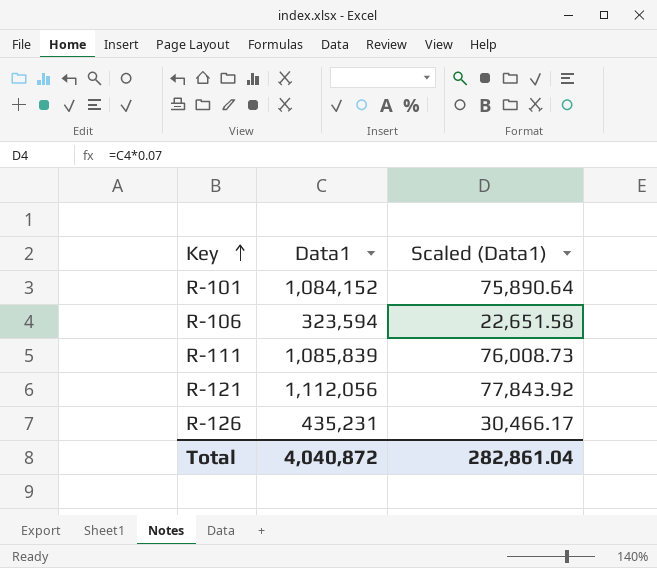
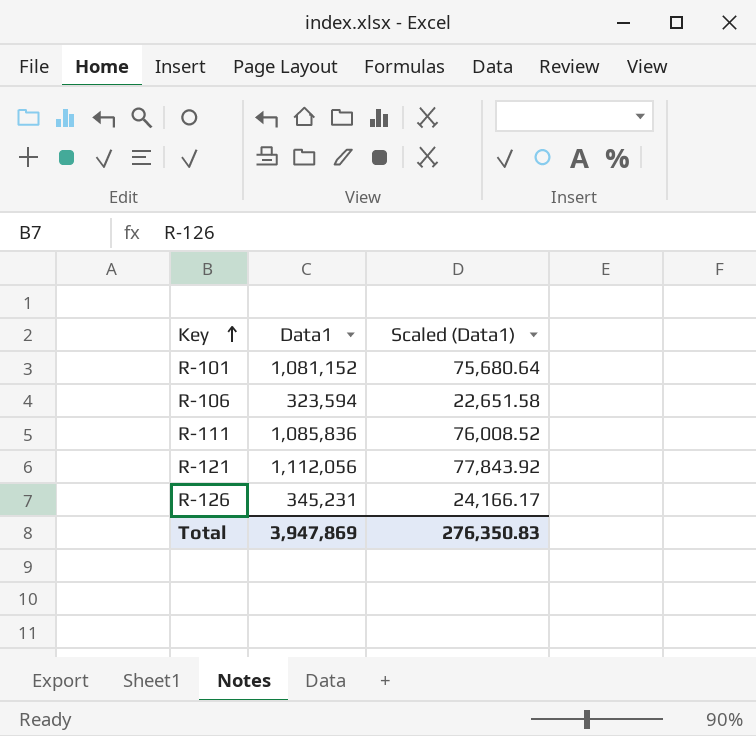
R-101 | Data1: 1,084,152 -> 1,081,152
R-101 | Scaled (Data1): 75,890.64 -> 75,680.64
R-111 | Data1: 1,085,839 -> 1,085,836
R-111 | Scaled (Data1): 76,008.73 -> 76,008.52
R-126 | Data1: 435,231 -> 345,231
R-126 | Scaled (Data1): 30,466.17 -> 24,166.17
Total | Data1: 4,040,872 -> 3,947,869
Total | Scaled (Data1): 282,861.04 -> 276,350.83

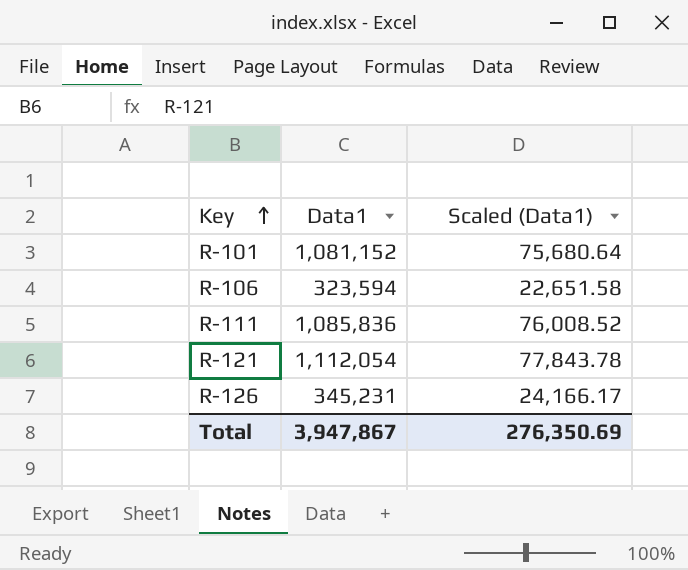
R-121 | Data1: 1,112,056 -> 1,112,054
R-121 | Scaled (Data1): 77,843.92 -> 77,843.78
Total | Data1: 3,947,869 -> 3,947,867
Total | Scaled (Data1): 276,350.83 -> 276,350.69

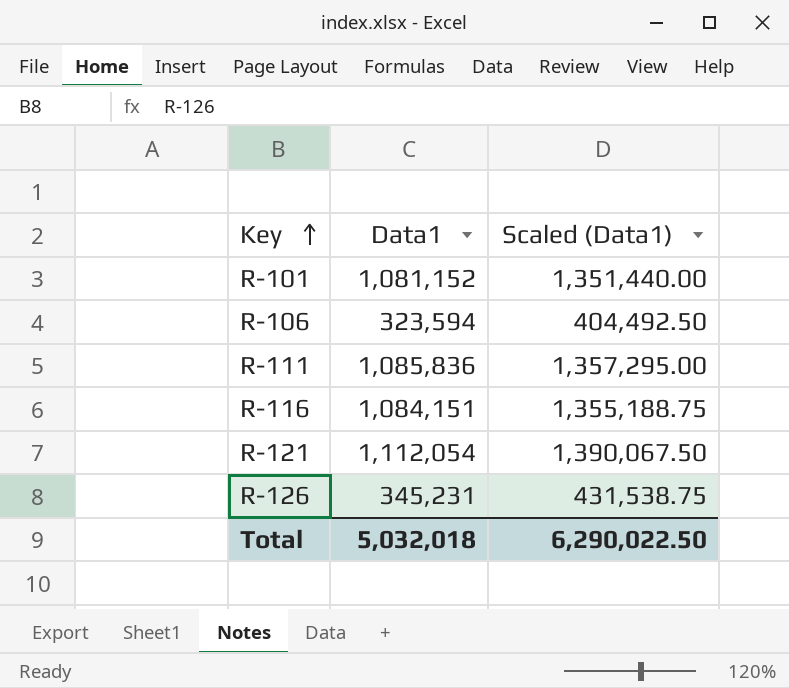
column Scaled (Data1) | formula: [Data1] * 0.07 -> [Data1] * 1.25
row R-116: none -> 1,084,151 | 1,355,188.75
Total | Data1: 3,947,867 -> 5,032,018
Total | Scaled (Data1): 276,350.69 -> 6,290,022.50

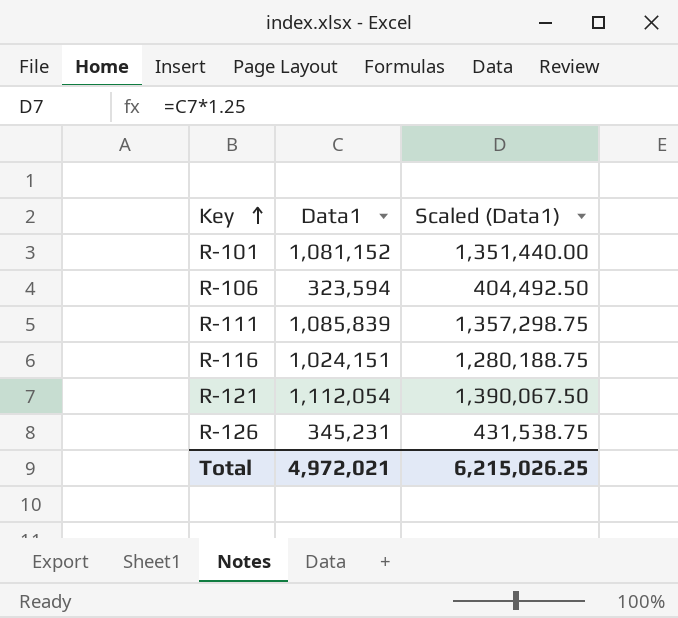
R-111 | Data1: 1,085,836 -> 1,085,839
R-111 | Scaled (Data1): 1,357,295.00 -> 1,357,298.75
R-116 | Data1: 1,084,151 -> 1,024,151
R-116 | Scaled (Data1): 1,355,188.75 -> 1,280,188.75
Total | Data1: 5,032,018 -> 4,972,021
Total | Scaled (Data1): 6,290,022.50 -> 6,215,026.25

